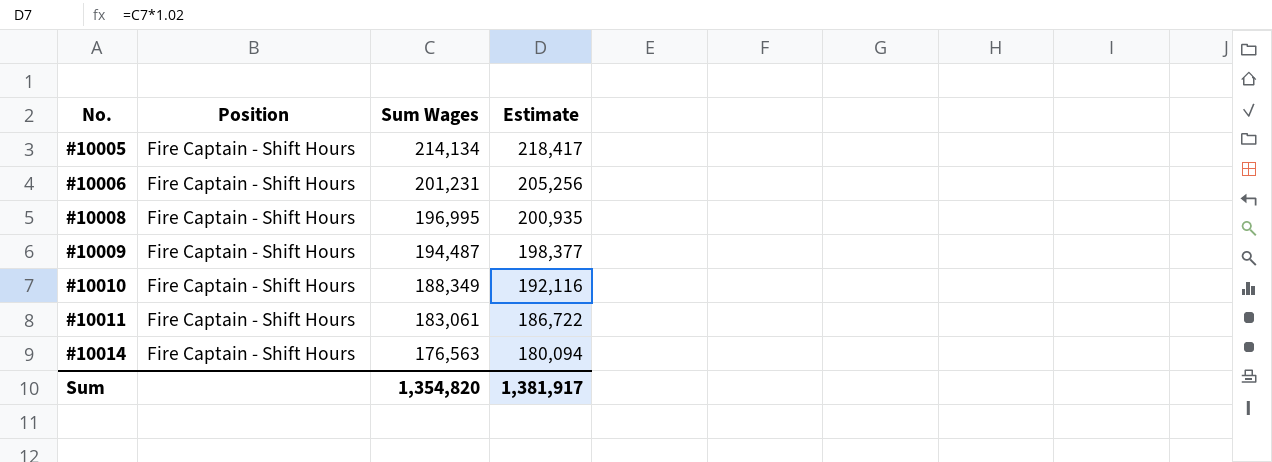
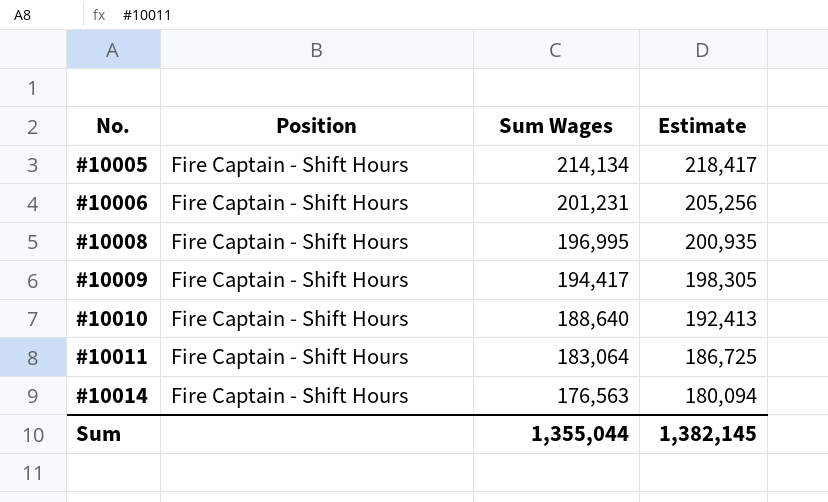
#10009 | Sum Wages: 194,487 -> 194,417
#10009 | Estimate: 198,377 -> 198,305
#10010 | Sum Wages: 188,349 -> 188,640
#10010 | Estimate: 192,116 -> 192,413
#10011 | Sum Wages: 183,061 -> 183,064
#10011 | Estimate: 186,722 -> 186,725
Sum | Sum Wages: 1,354,820 -> 1,355,044
Sum | Estimate: 1,381,917 -> 1,382,145

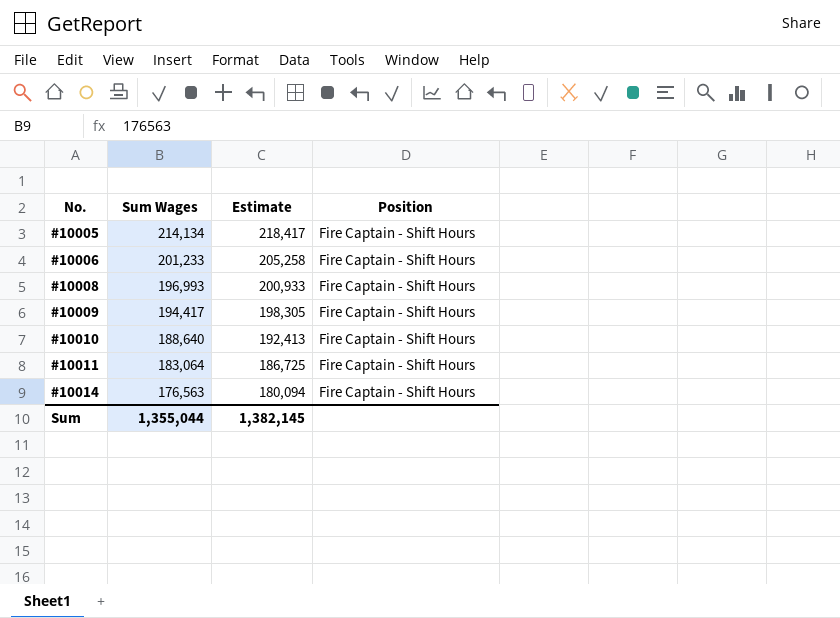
column Position | position: 2 -> 4
#10006 | Sum Wages: 201,231 -> 201,233
#10006 | Estimate: 205,256 -> 205,258
#10008 | Sum Wages: 196,995 -> 196,993
#10008 | Estimate: 200,935 -> 200,933

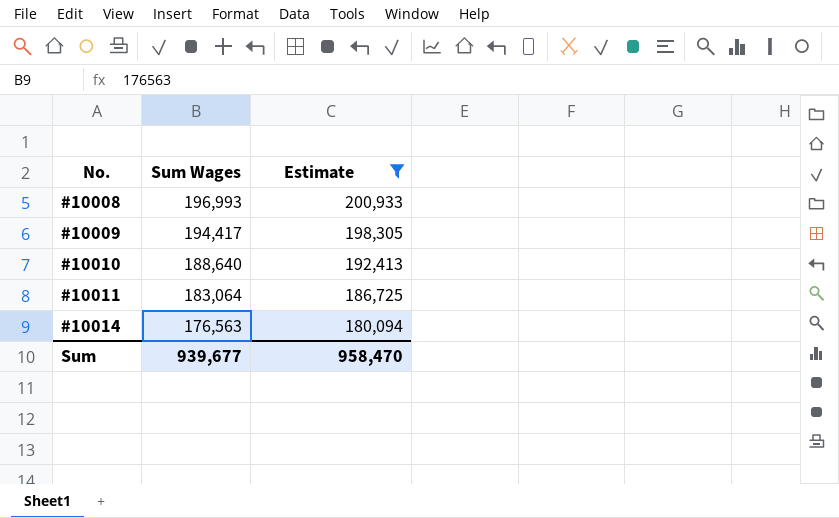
filter: none -> Estimate <= 200,933
column Position | position: 4 -> none
Sum | Sum Wages: 1,355,044 -> 939,677
Sum | Estimate: 1,382,145 -> 958,470

